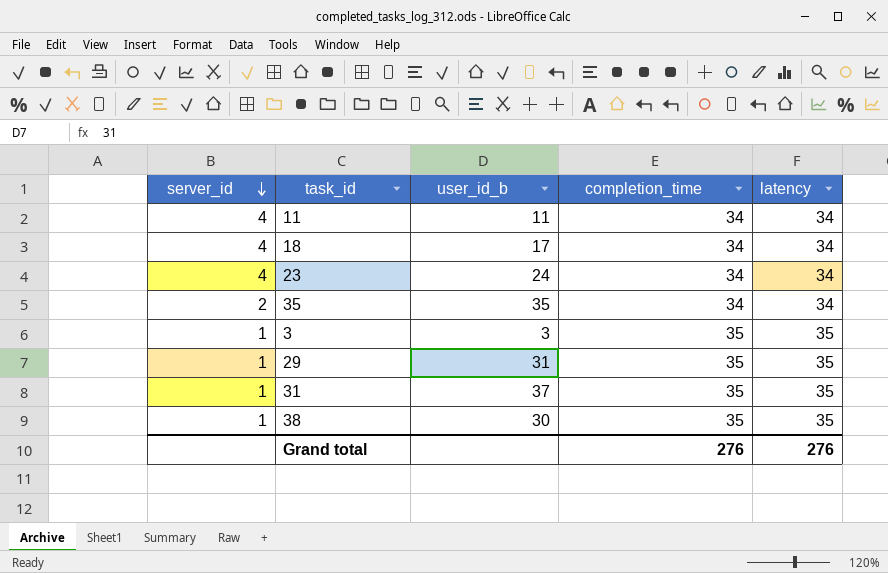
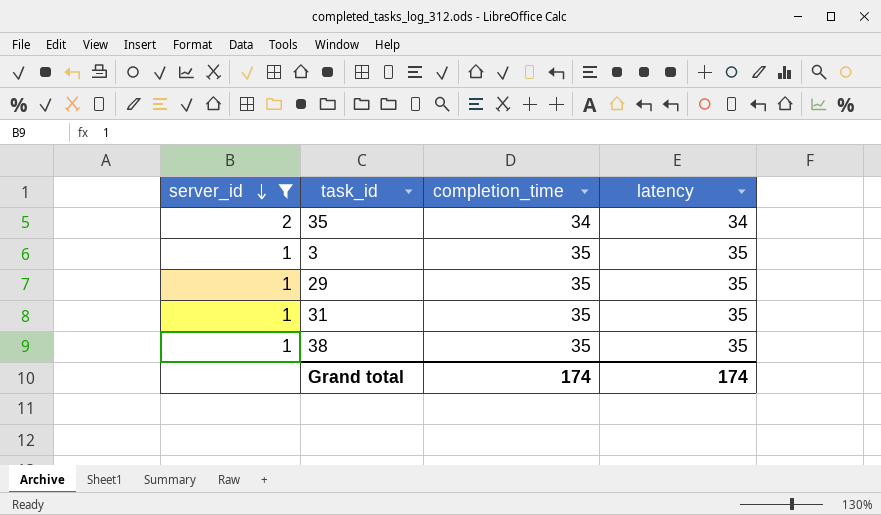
filter: none -> server_id != 4
column user_id_b | position: 3 -> none
Grand total | completion_time: 276 -> 174
Grand total | latency: 276 -> 174

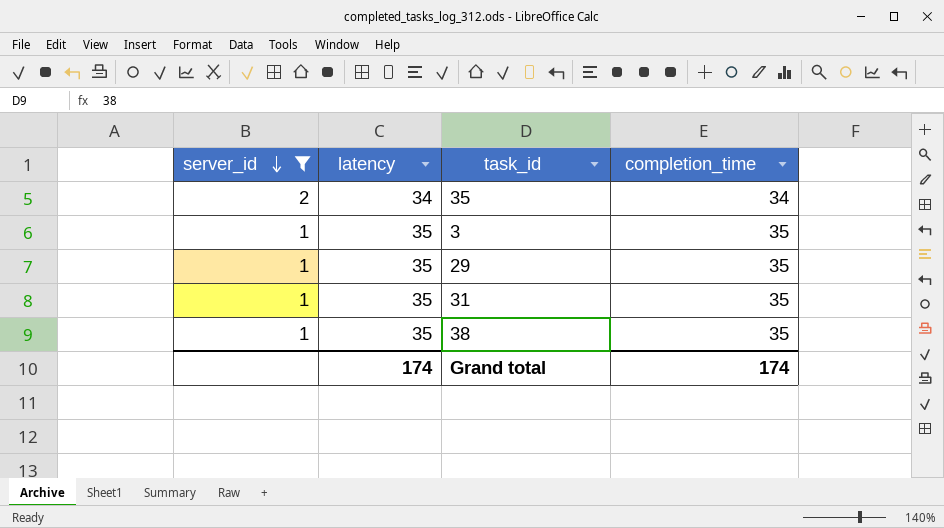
column latency | position: 4 -> 2

